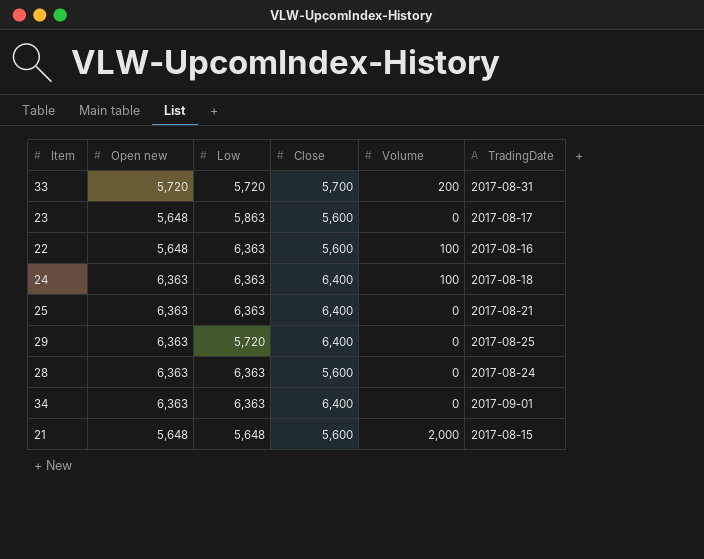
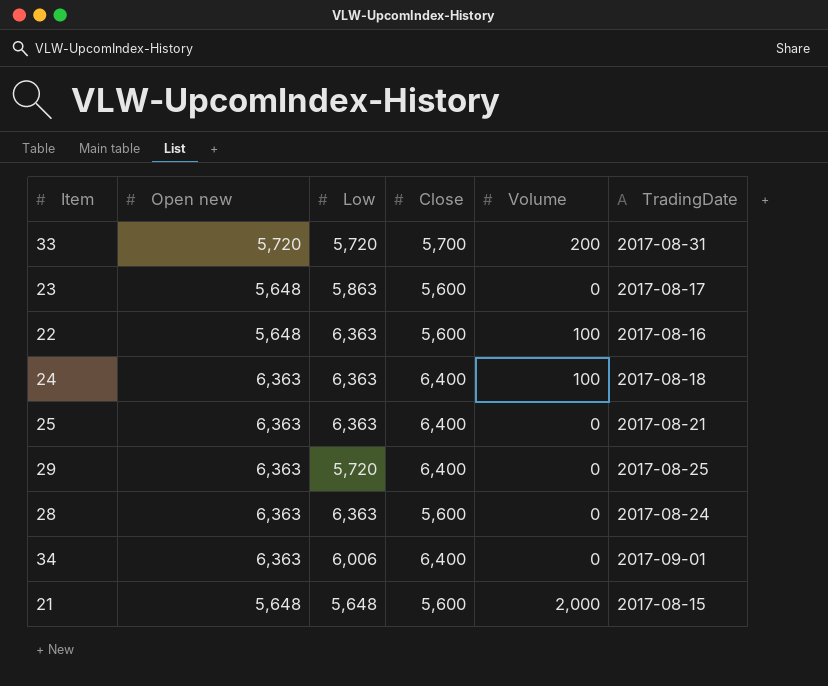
34 | Low: 6,363 -> 6,006

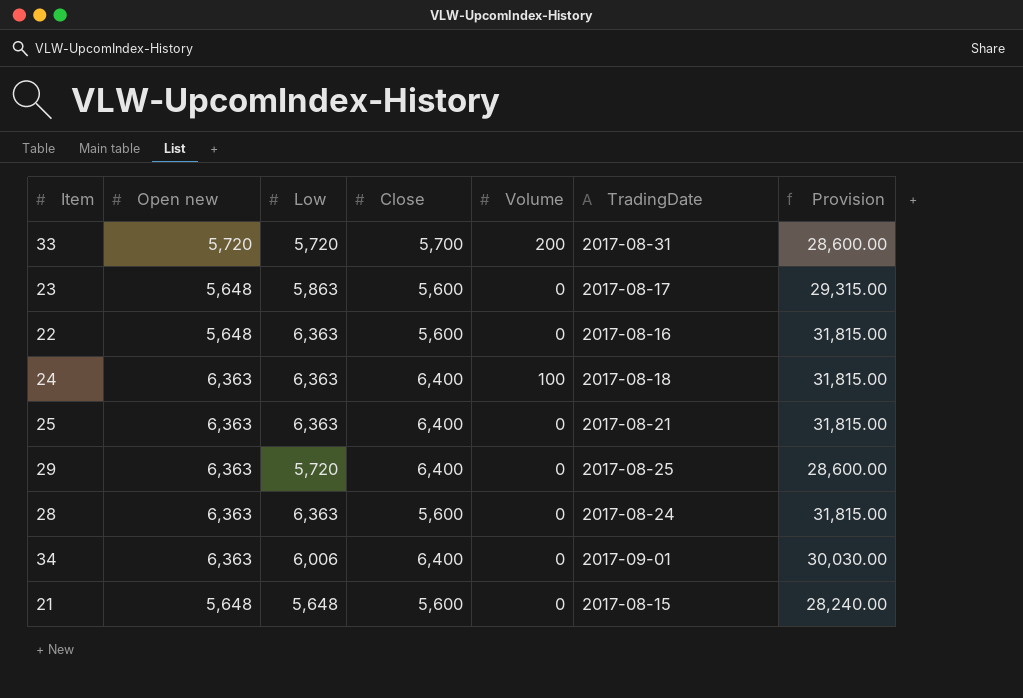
column Provision | formula: none -> [Low] * 5
22 | Volume: 100 -> 0
21 | Volume: 2,000 -> 0

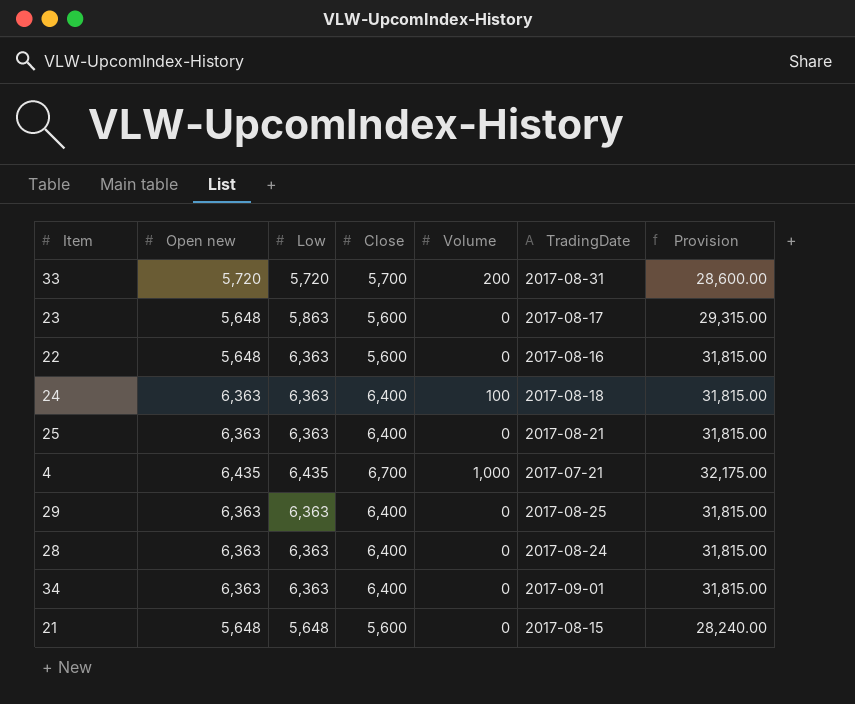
row 4: none -> 6,435 | 6,435 | 6,700 | 1,000 | 2017-07-21 | 32,175.00
29 | Low: 5,720 -> 6,363
29 | Provision: 28,600.00 -> 31,815.00
28 | Close: 5,600 -> 6,400
34 | Low: 6,006 -> 6,363
34 | Provision: 30,030.00 -> 31,815.00

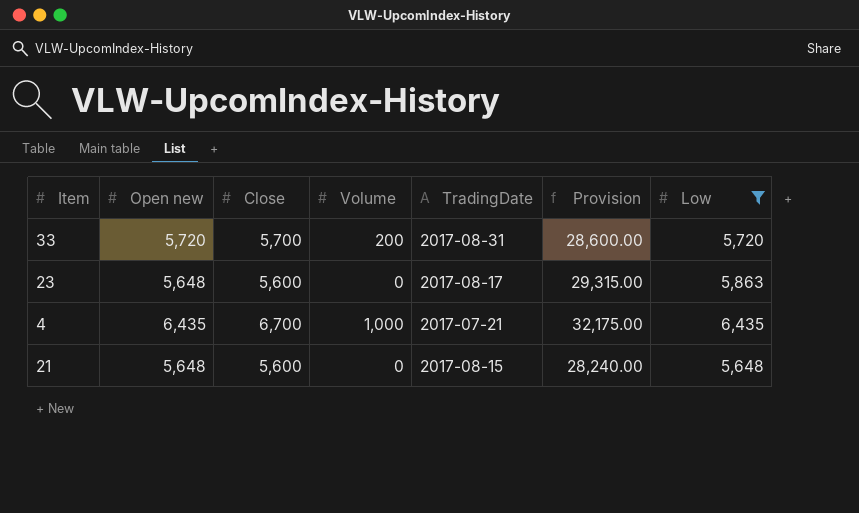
filter: none -> Low != 6,363
column Low | position: 3 -> 7

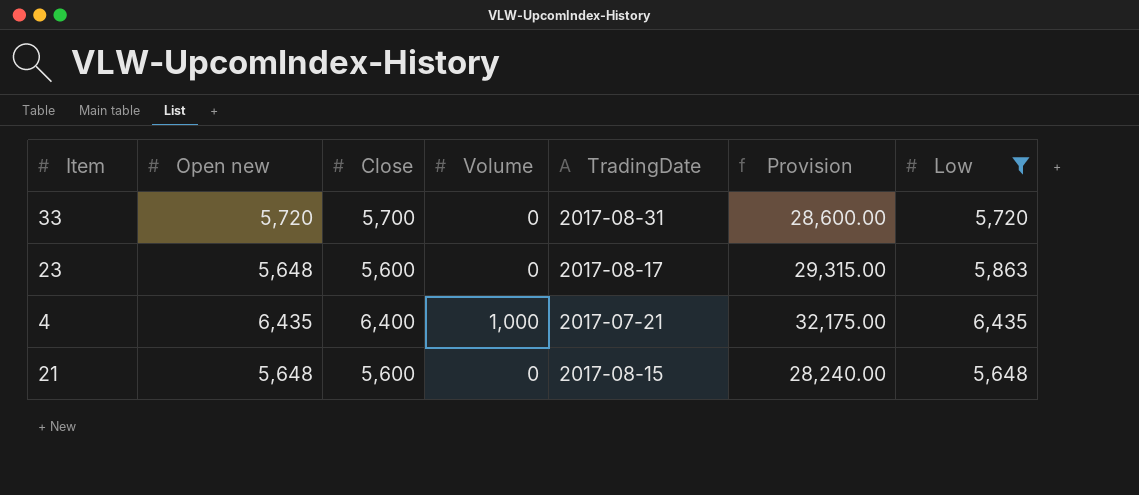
33 | Volume: 200 -> 0
4 | Close: 6,700 -> 6,400

